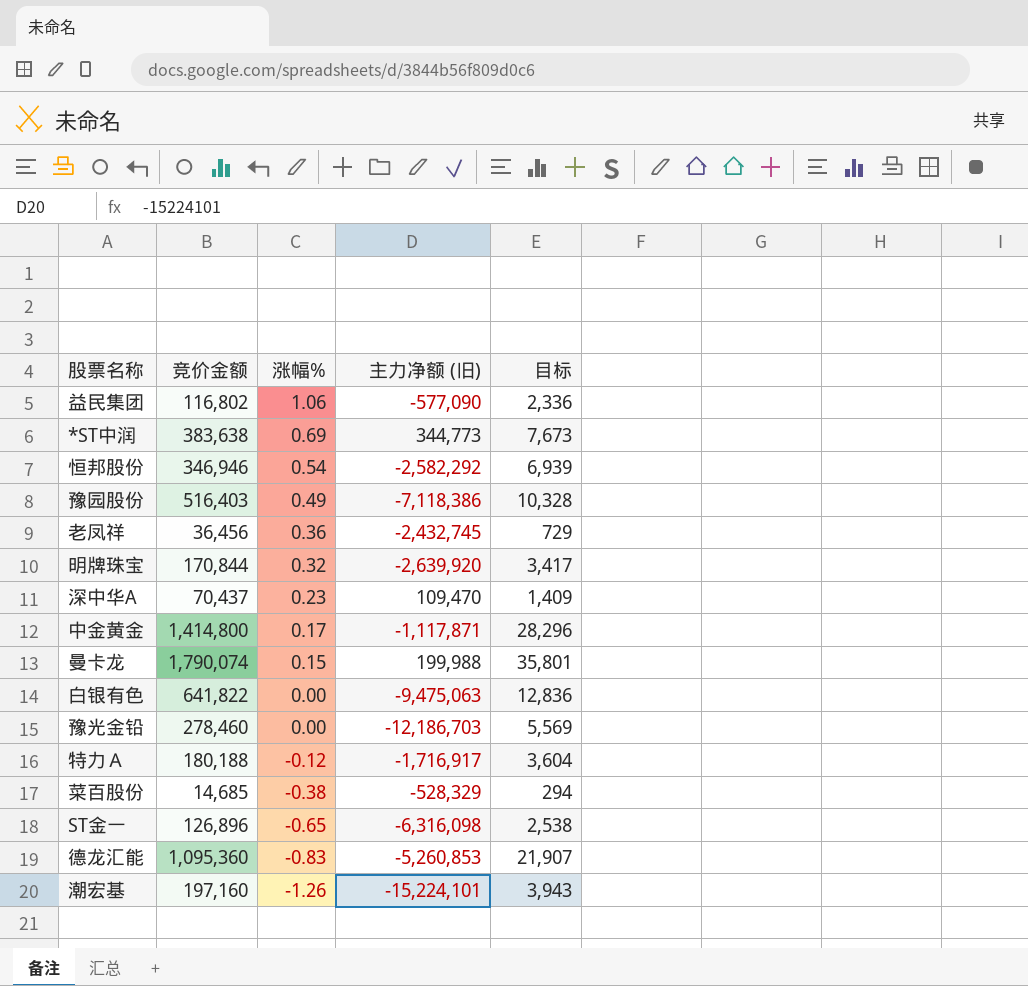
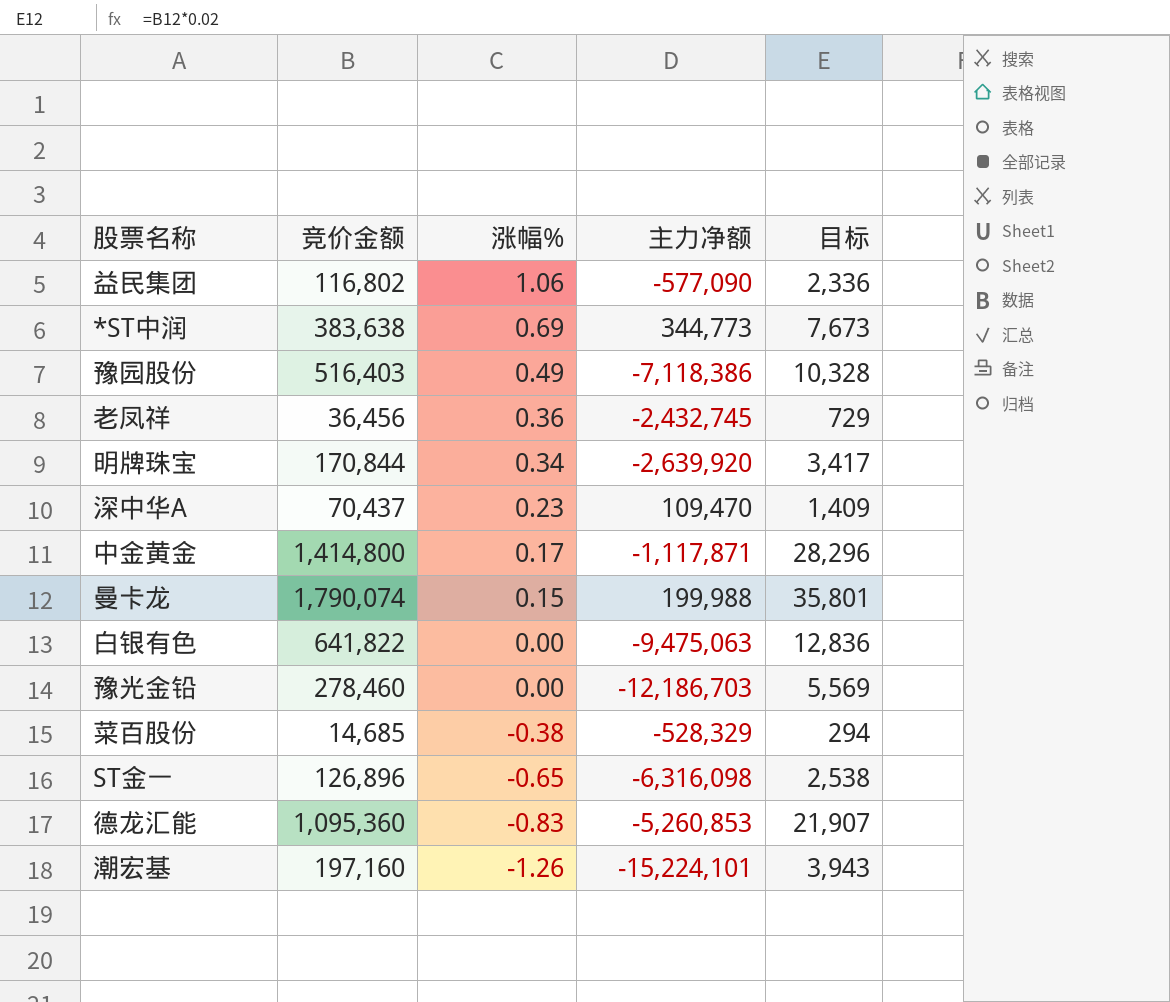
column name: 主力净额 (旧) -> 主力净额
row 恒邦股份: 346,946 | 0.54 | -2,582,292 | 6,939 -> none
row 特力Ａ: 180,188 | -0.12 | -1,716,917 | 3,604 -> none
明牌珠宝 | 涨幅%: 0.32 -> 0.34

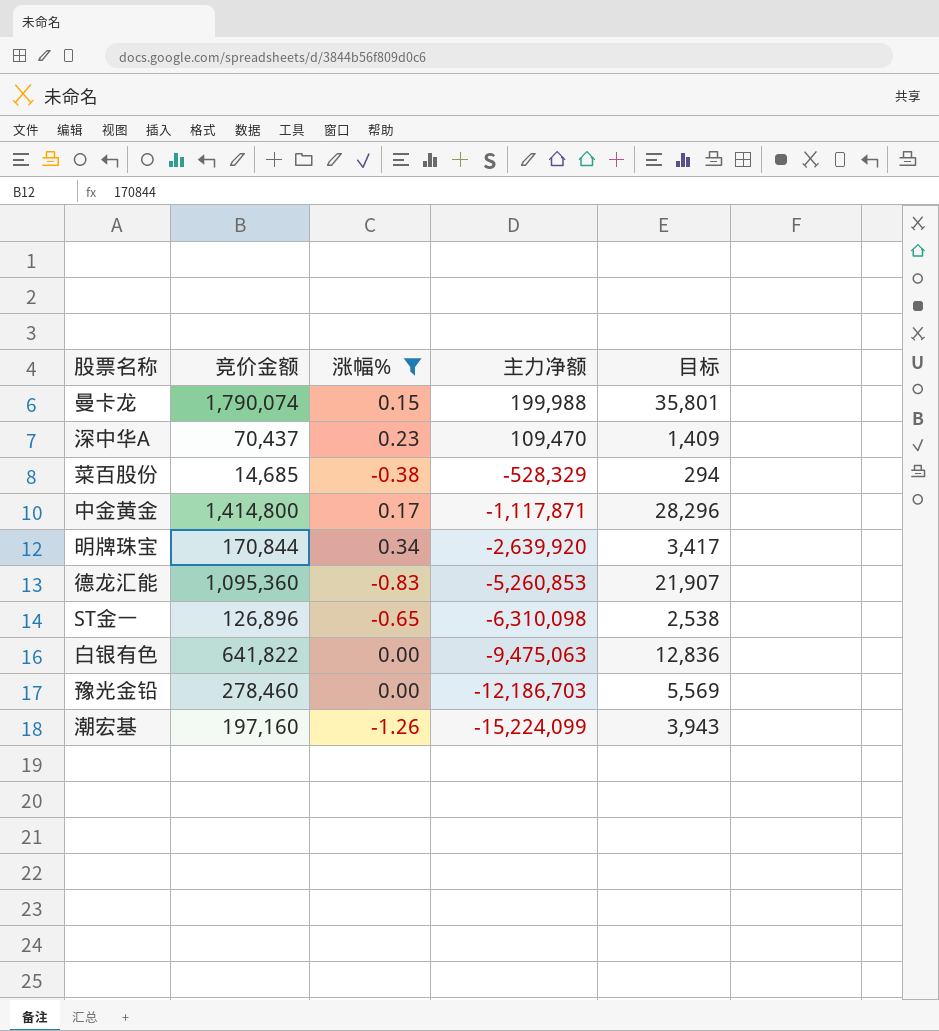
filter: none -> 涨幅% <= 0.34
row order: 涨幅% descending -> 主力净额 descending
ST金一 | 主力净额: -6,316,098 -> -6,310,098
潮宏基 | 主力净额: -15,224,101 -> -15,224,099

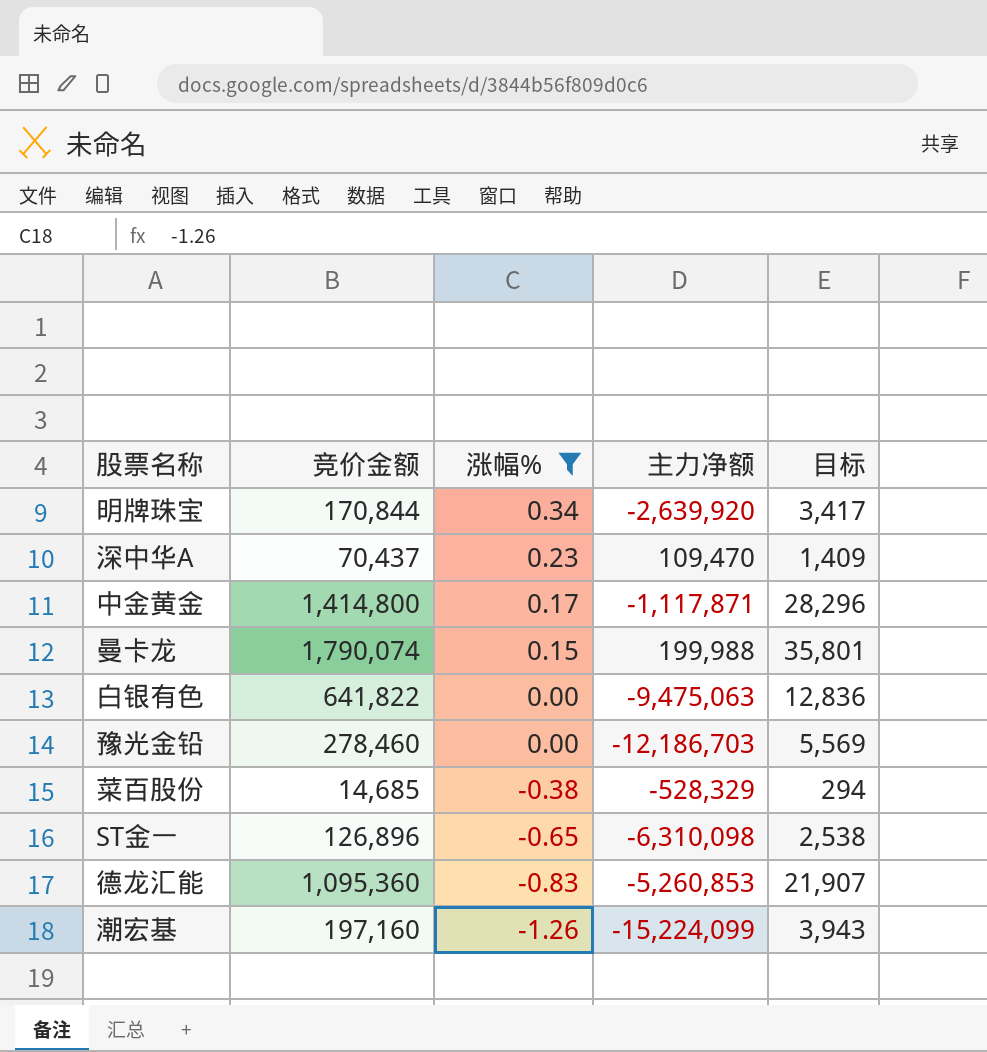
row order: 主力净额 descending -> 涨幅% descending

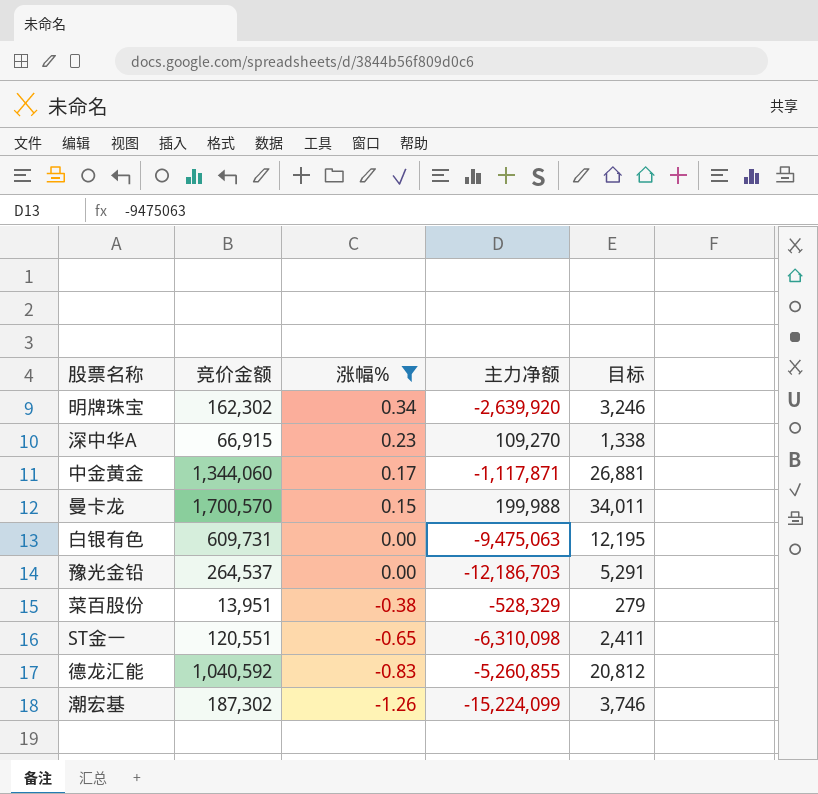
明牌珠宝 | 竞价金额: 170,844 -> 162,302
明牌珠宝 | 目标: 3,417 -> 3,246
深中华A | 竞价金额: 70,437 -> 66,915
深中华A | 主力净额: 109,470 -> 109,270
深中华A | 目标: 1,409 -> 1,338
中金黄金 | 竞价金额: 1,414,800 -> 1,344,060
中金黄金 | 目标: 28,296 -> 26,881
曼卡龙 | 竞价金额: 1,790,074 -> 1,700,570
曼卡龙 | 目标: 35,801 -> 34,011
白银有色 | 竞价金额: 641,822 -> 609,731
白银有色 | 目标: 12,836 -> 12,195
豫光金铅 | 竞价金额: 278,460 -> 264,537
豫光金铅 | 目标: 5,569 -> 5,291
菜百股份 | 竞价金额: 14,685 -> 13,951
菜百股份 | 目标: 294 -> 279
ST金一 | 竞价金额: 126,896 -> 120,551
ST金一 | 目标: 2,538 -> 2,411
德龙汇能 | 竞价金额: 1,095,360 -> 1,040,592
德龙汇能 | 主力净额: -5,260,853 -> -5,260,855
德龙汇能 | 目标: 21,907 -> 20,812
潮宏基 | 竞价金额: 197,160 -> 187,302
潮宏基 | 目标: 3,943 -> 3,746

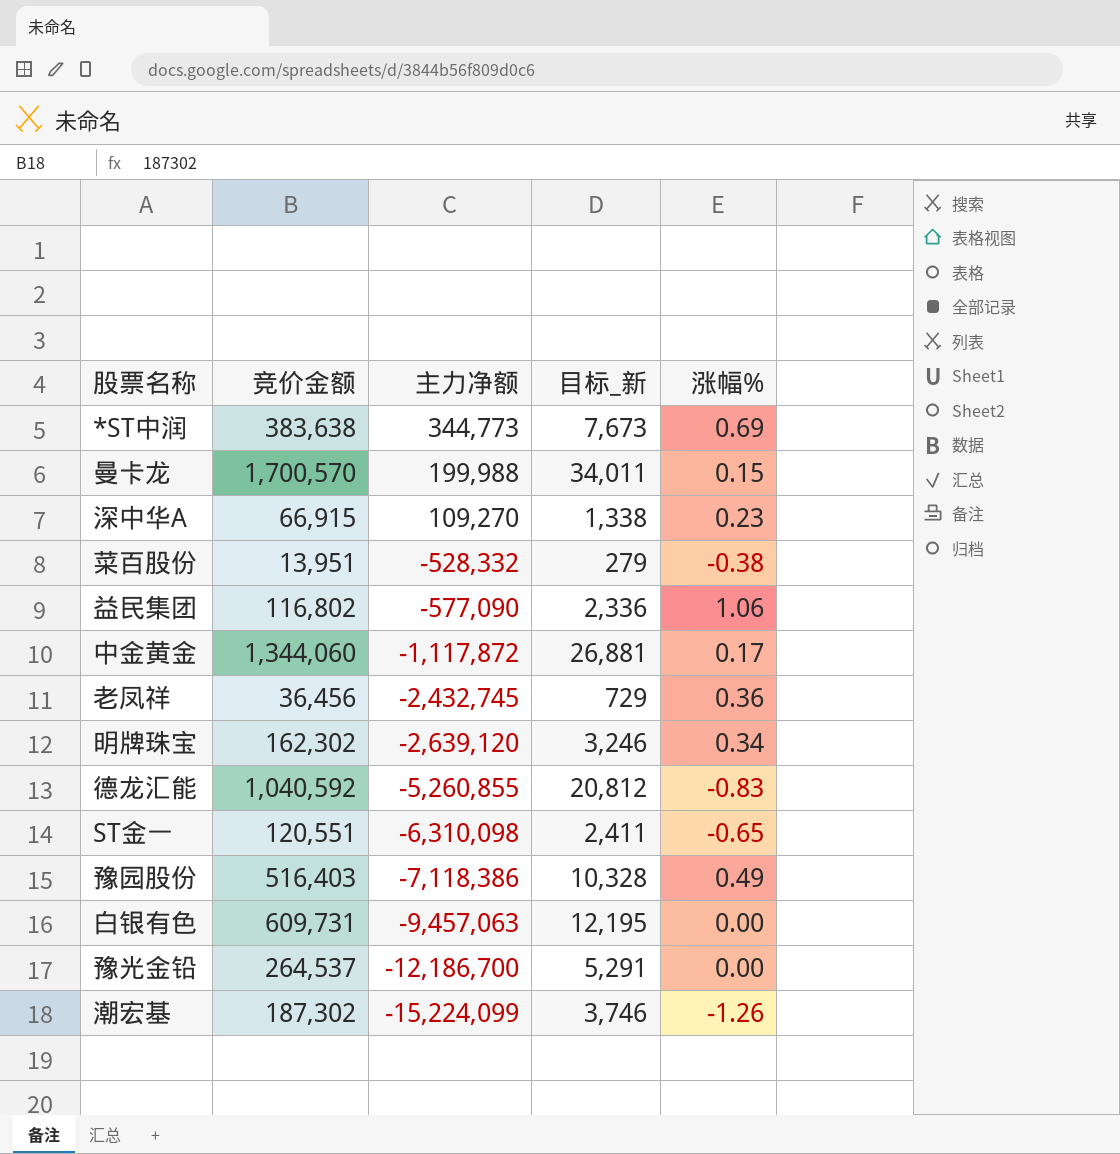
filter: 涨幅% <= 0.34 -> none
row order: 涨幅% descending -> 主力净额 descending
column name: 目标 -> 目标_新
column 涨幅% | position: 3 -> 5
菜百股份 | 主力净额: -528,329 -> -528,332
中金黄金 | 主力净额: -1,117,871 -> -1,117,872
明牌珠宝 | 主力净额: -2,639,920 -> -2,639,120
白银有色 | 主力净额: -9,475,063 -> -9,457,063
豫光金铅 | 主力净额: -12,186,703 -> -12,186,700

